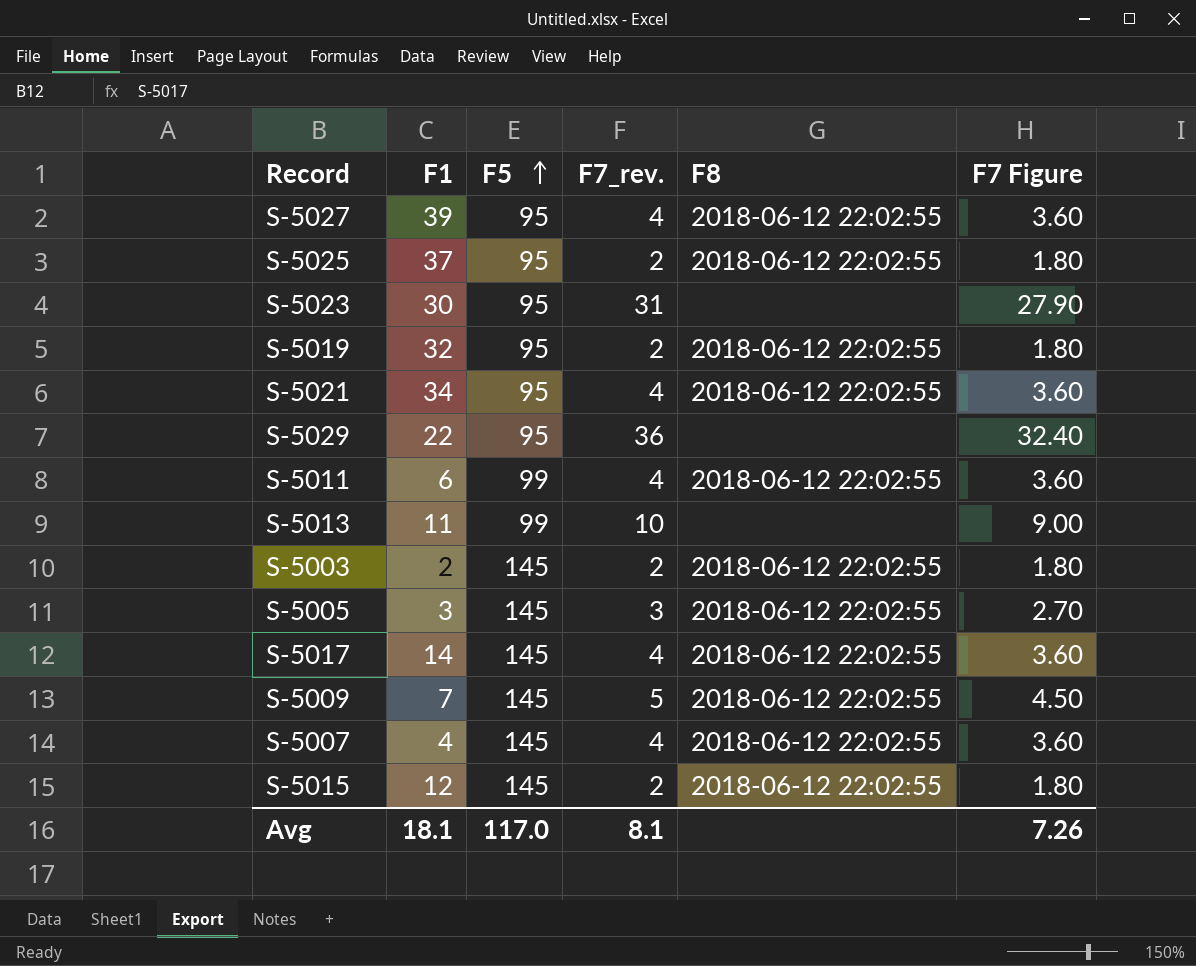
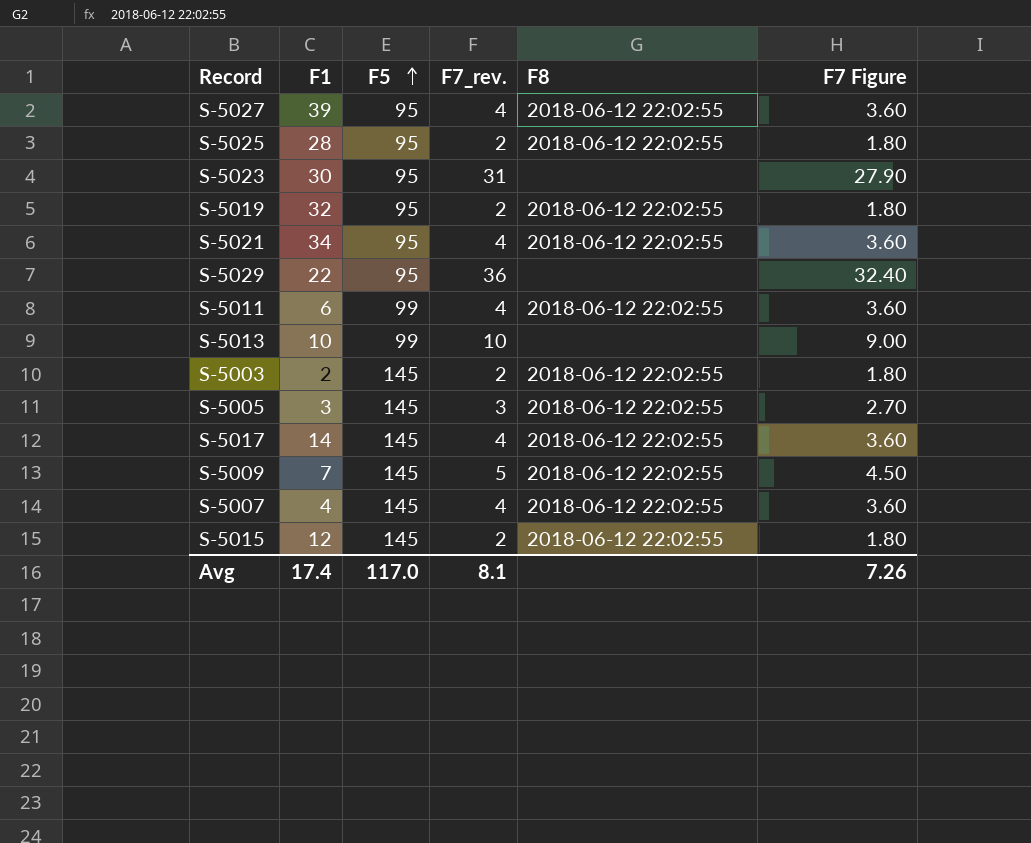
S-5025 | F1: 37 -> 28
S-5013 | F1: 11 -> 10
Avg | F1: 18.1 -> 17.4

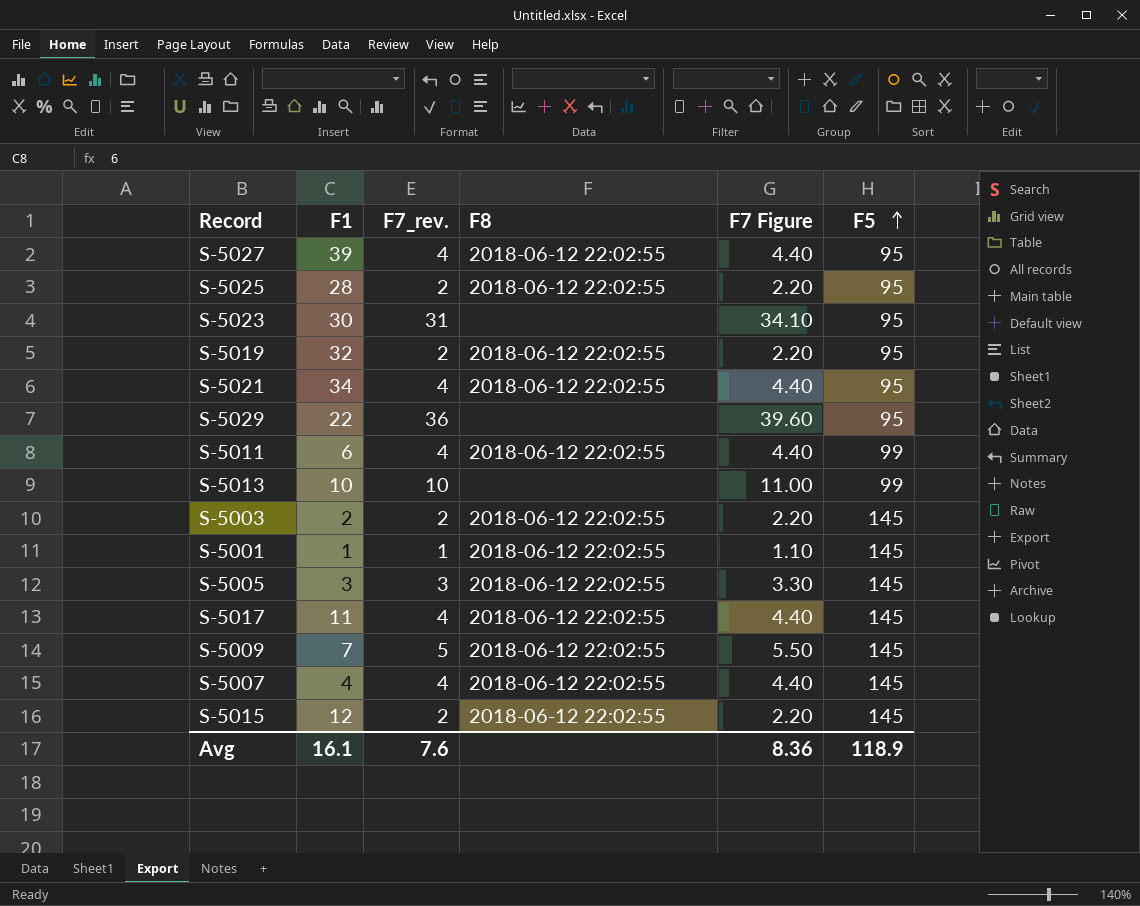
column F7 Figure | formula: [F7_rev.] * 0.9 -> [F7_rev.] * 1.1
column F5 | position: 3 -> 6
row S-5001: none -> 1 | 1 | 2018-06-12 22:02:55 | 1.10 | 145
S-5017 | F1: 14 -> 11
Avg | F1: 17.4 -> 16.1
Avg | F7_rev.: 8.1 -> 7.6
Avg | F7 Figure: 7.26 -> 8.36
Avg | F5: 117.0 -> 118.9

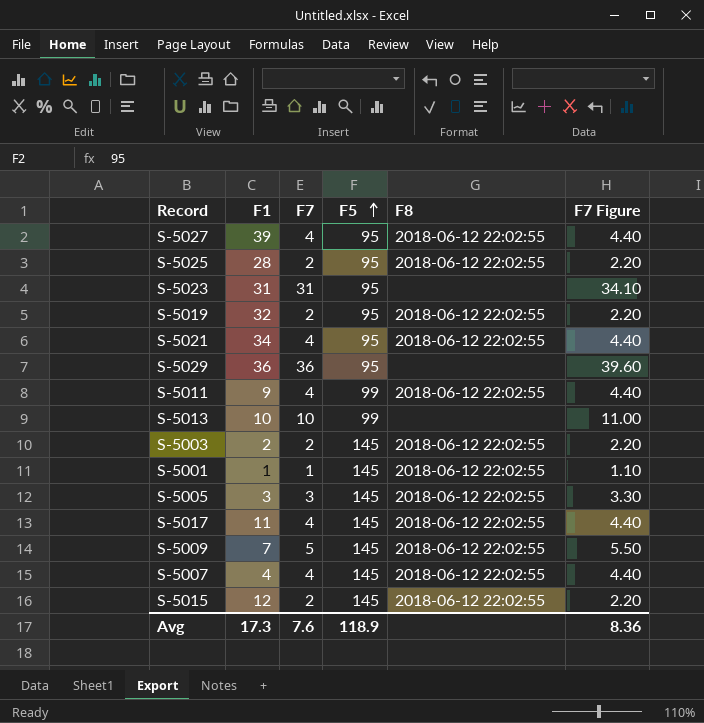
column name: F7_rev. -> F7
column F5 | position: 6 -> 4
S-5023 | F1: 30 -> 31
S-5029 | F1: 22 -> 36
S-5011 | F1: 6 -> 9
Avg | F1: 16.1 -> 17.3

